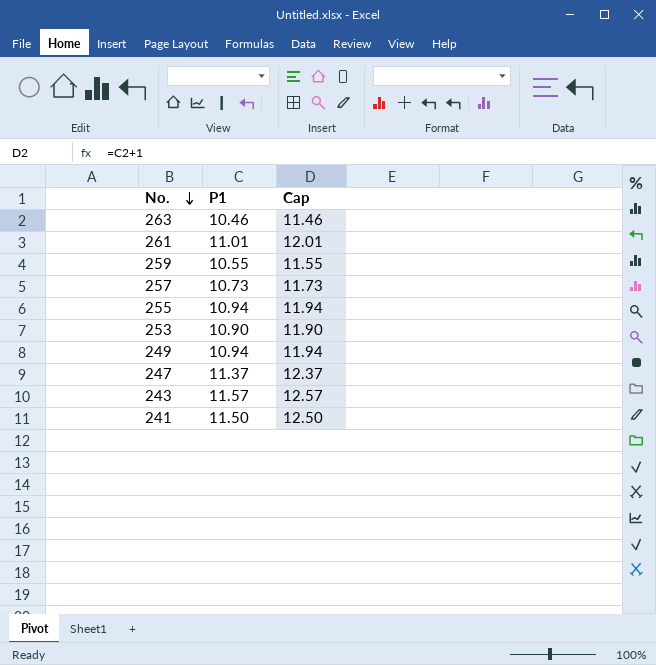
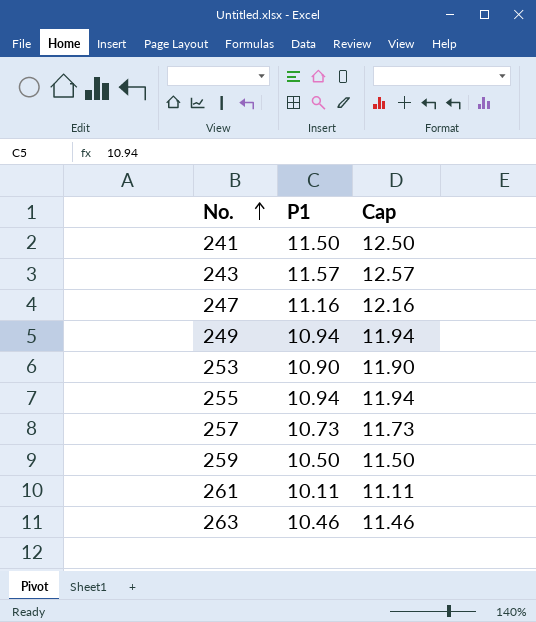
row order: No. descending -> No. ascending
247 | P1: 11.37 -> 11.16
247 | Cap: 12.37 -> 12.16
259 | P1: 10.55 -> 10.50
259 | Cap: 11.55 -> 11.50
261 | P1: 11.01 -> 10.11
261 | Cap: 12.01 -> 11.11

